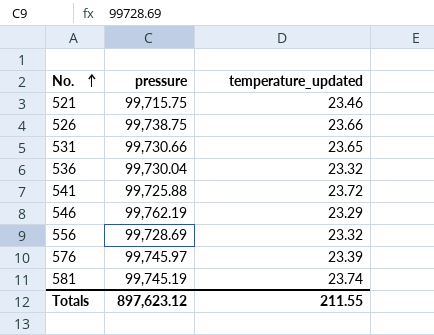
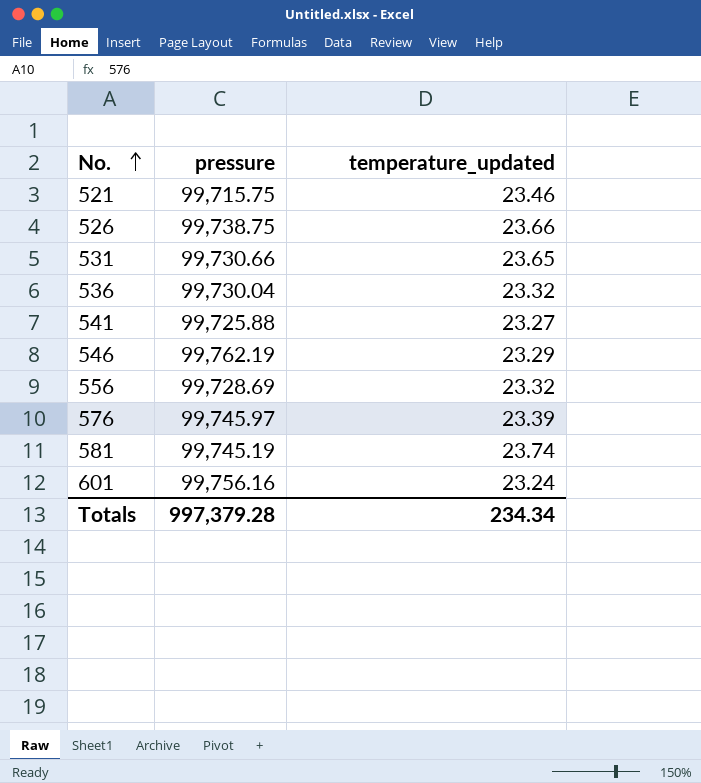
541 | temperature_updated: 23.72 -> 23.27
row 601: none -> 99,756.16 | 23.24
Totals | pressure: 897,623.12 -> 997,379.28
Totals | temperature_updated: 211.55 -> 234.34

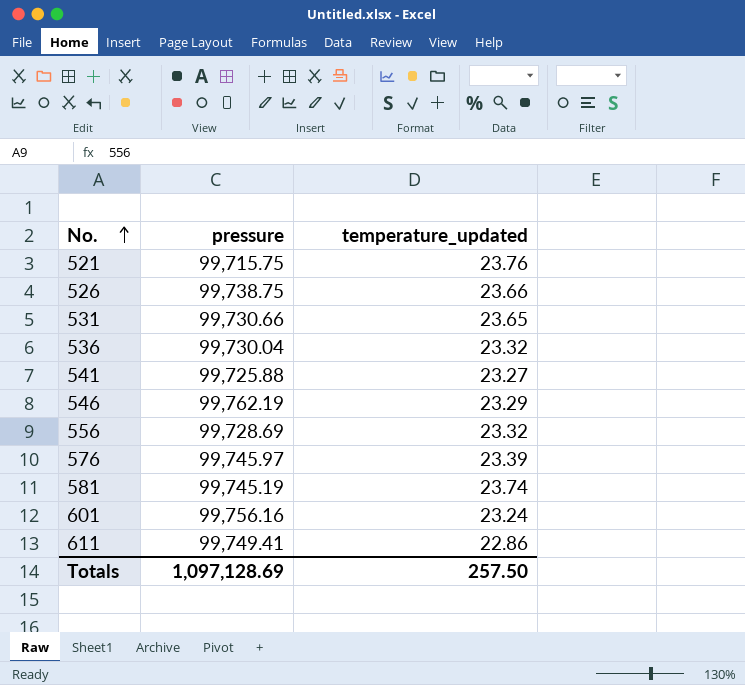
521 | temperature_updated: 23.46 -> 23.76
row 611: none -> 99,749.41 | 22.86
Totals | pressure: 997,379.28 -> 1,097,128.69
Totals | temperature_updated: 234.34 -> 257.50

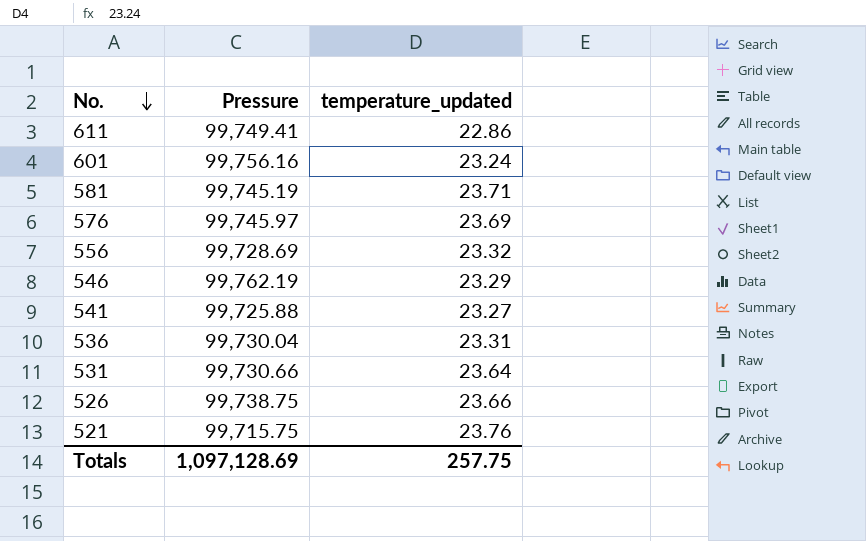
row order: No. ascending -> No. descending
column name: pressure -> Pressure
581 | temperature_updated: 23.74 -> 23.71
576 | temperature_updated: 23.39 -> 23.69
536 | temperature_updated: 23.32 -> 23.31
531 | temperature_updated: 23.65 -> 23.64
Totals | temperature_updated: 257.50 -> 257.75

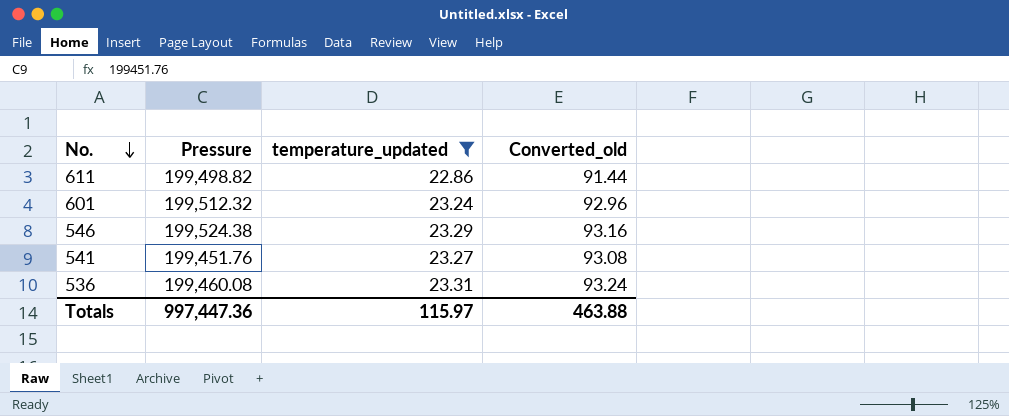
filter: none -> temperature_updated <= 23.31
column Converted_old | formula: none -> [temperature_updated] * 4
611 | Pressure: 99,749.41 -> 199,498.82
601 | Pressure: 99,756.16 -> 199,512.32
546 | Pressure: 99,762.19 -> 199,524.38
541 | Pressure: 99,725.88 -> 199,451.76
536 | Pressure: 99,730.04 -> 199,460.08
Totals | Pressure: 1,097,128.69 -> 997,447.36
Totals | temperature_updated: 257.75 -> 115.97

